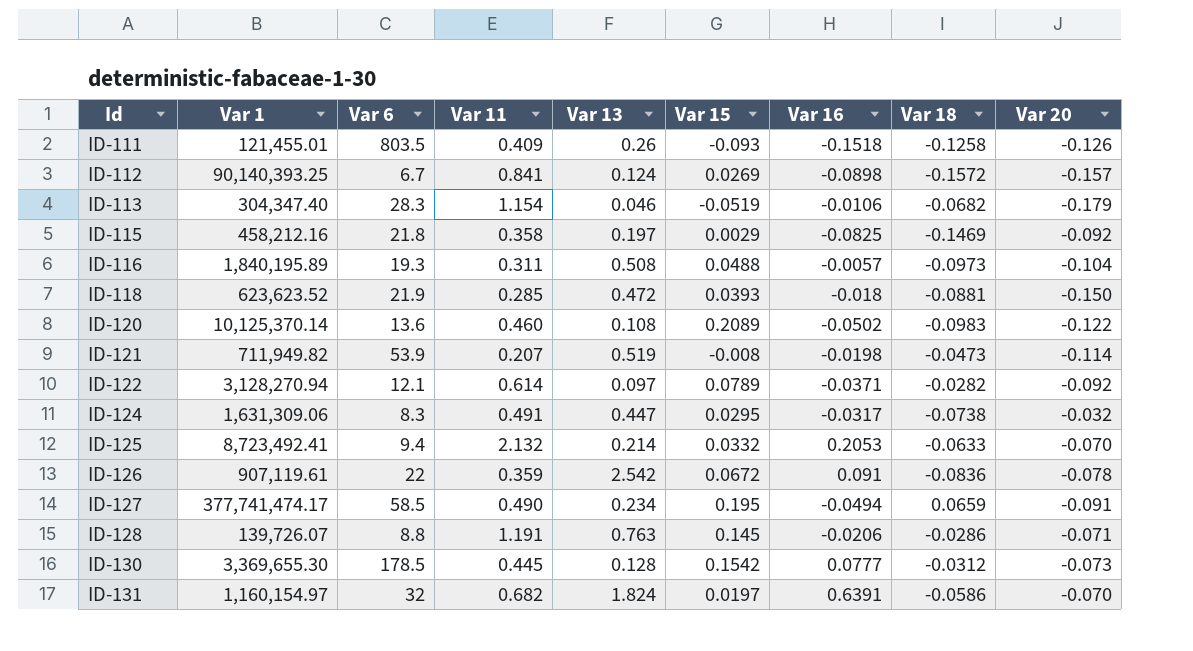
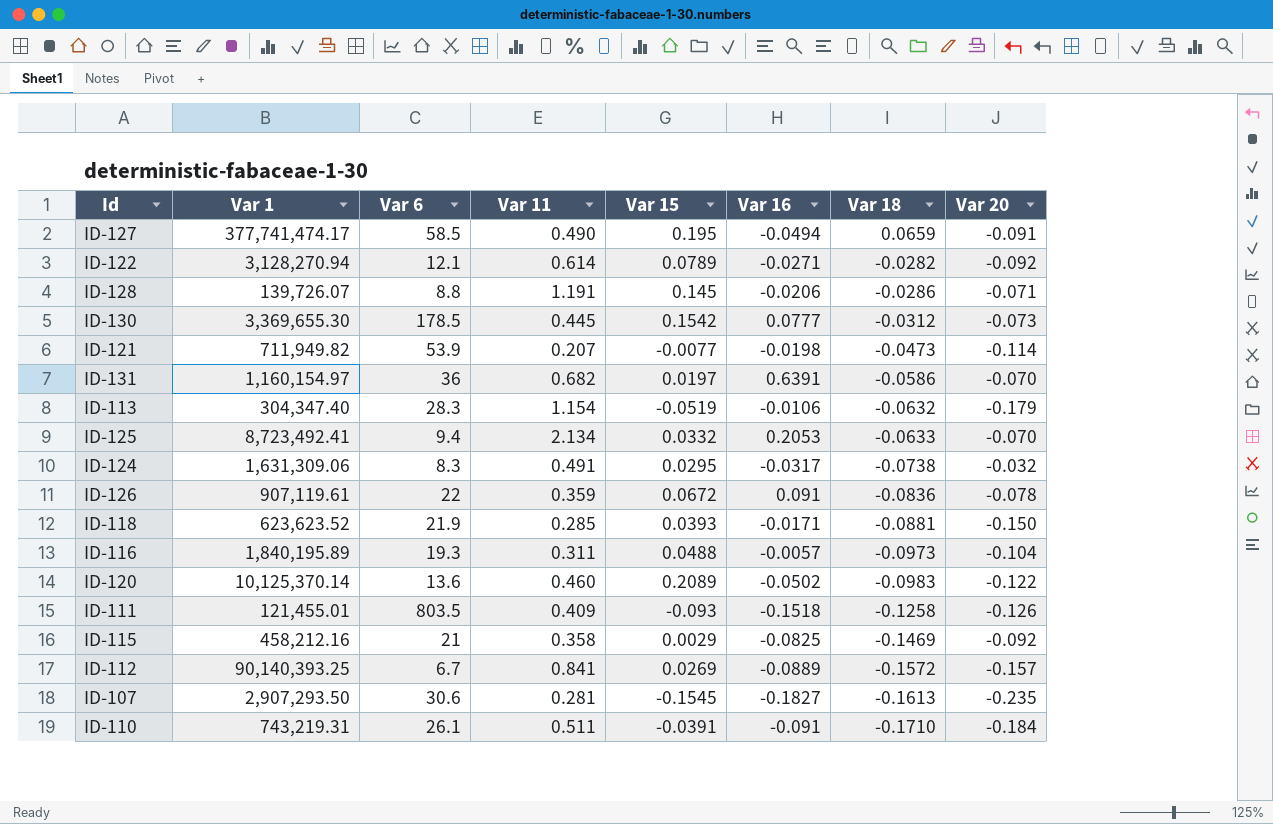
row order: Id ascending -> Var 18 descending
column Var 13 | position: 5 -> none
ID-122 | Var 16: -0.0371 -> -0.0271
ID-121 | Var 15: -0.008 -> -0.0077
ID-131 | Var 6: 32 -> 36
ID-113 | Var 18: -0.0682 -> -0.0632
ID-125 | Var 11: 2.132 -> 2.134
ID-118 | Var 16: -0.018 -> -0.0171
ID-115 | Var 6: 21.8 -> 21
ID-112 | Var 16: -0.0898 -> -0.0889
row ID-107: none -> 2,907,293.50 | 30.6 | 0.281 | -0.1545 | -0.1827 | -0.1613 | -0.235
row ID-110: none -> 743,219.31 | 26.1 | 0.511 | -0.0391 | -0.091 | -0.1710 | -0.184

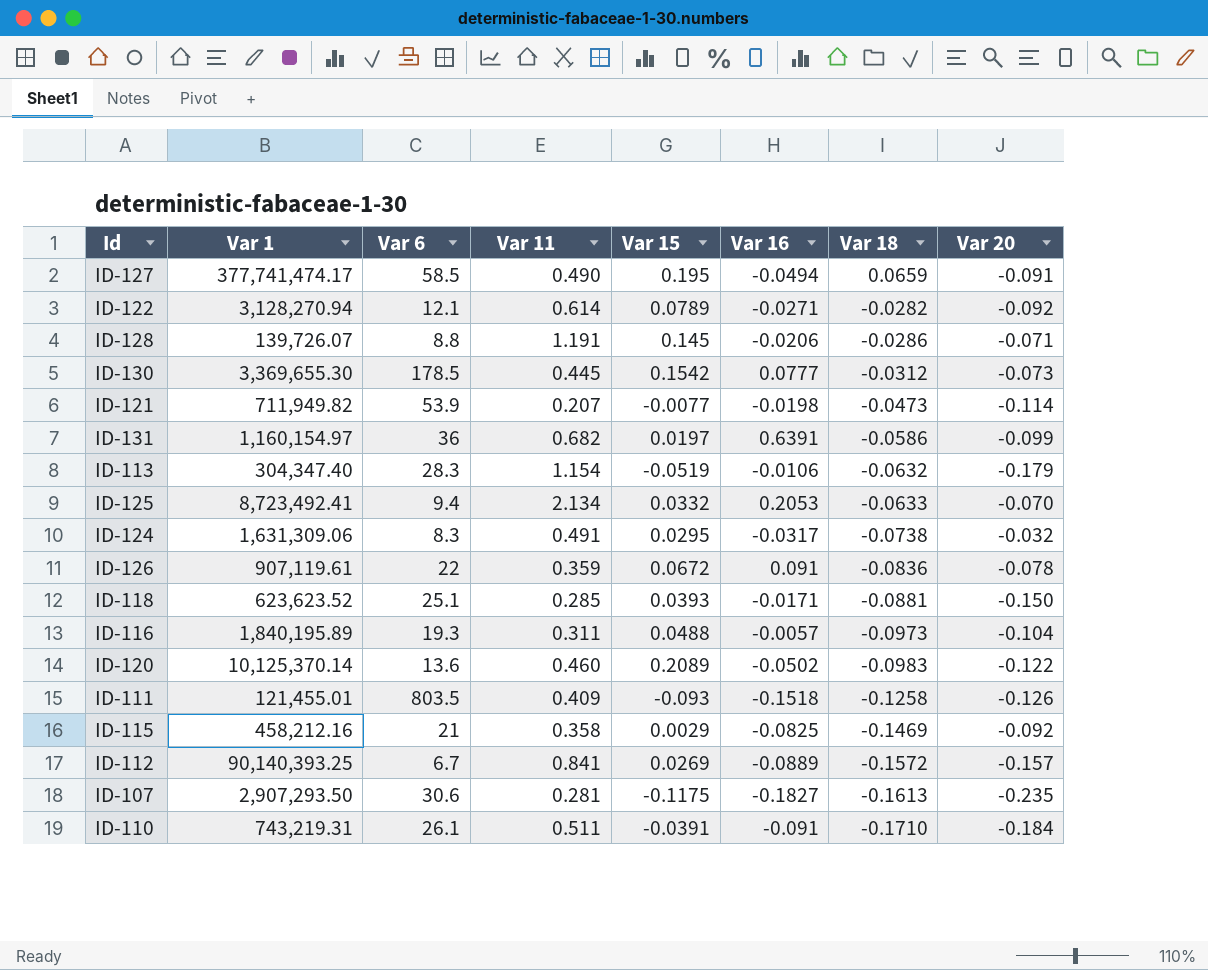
ID-131 | Var 20: -0.070 -> -0.099
ID-118 | Var 6: 21.9 -> 25.1
ID-107 | Var 15: -0.1545 -> -0.1175

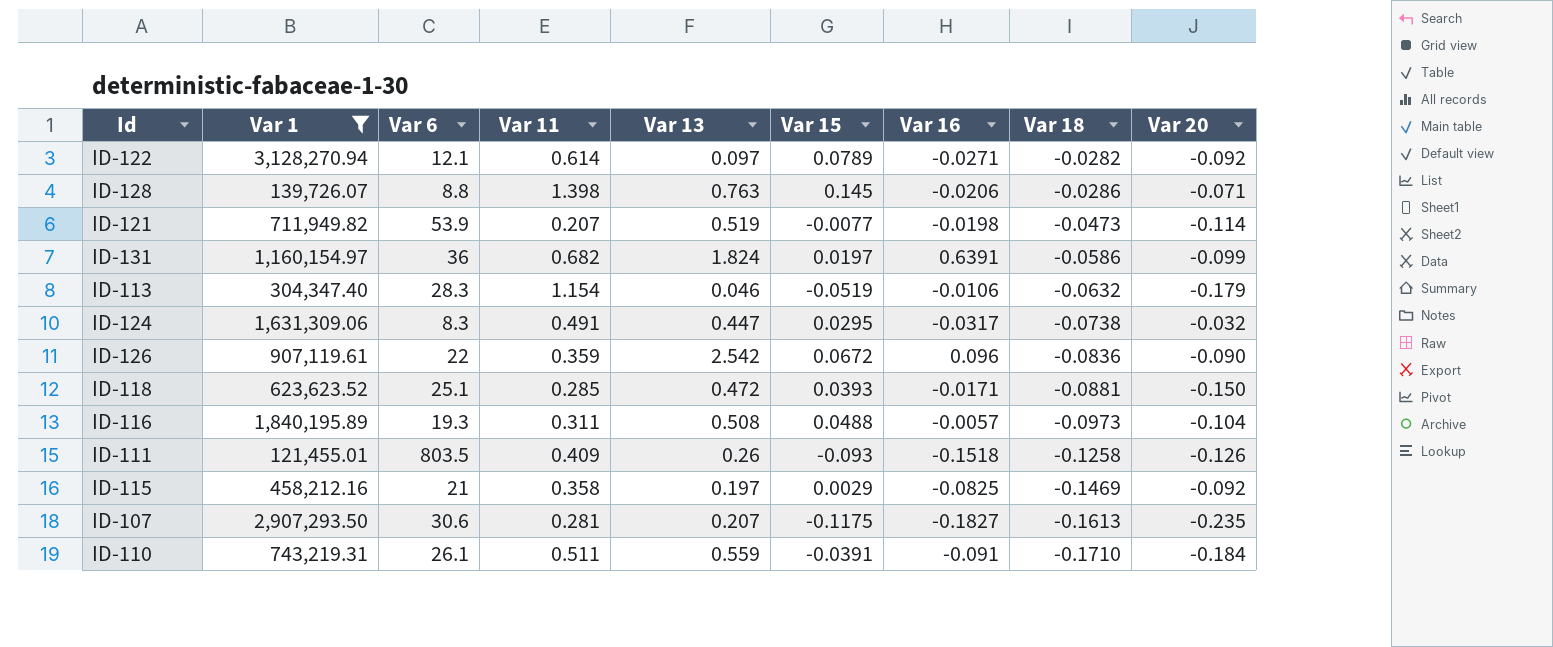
filter: none -> Var 1 <= 3,128,270.94
column Var 13 | position: none -> 5
ID-128 | Var 11: 1.191 -> 1.398
ID-126 | Var 16: 0.091 -> 0.096
ID-126 | Var 20: -0.078 -> -0.090

